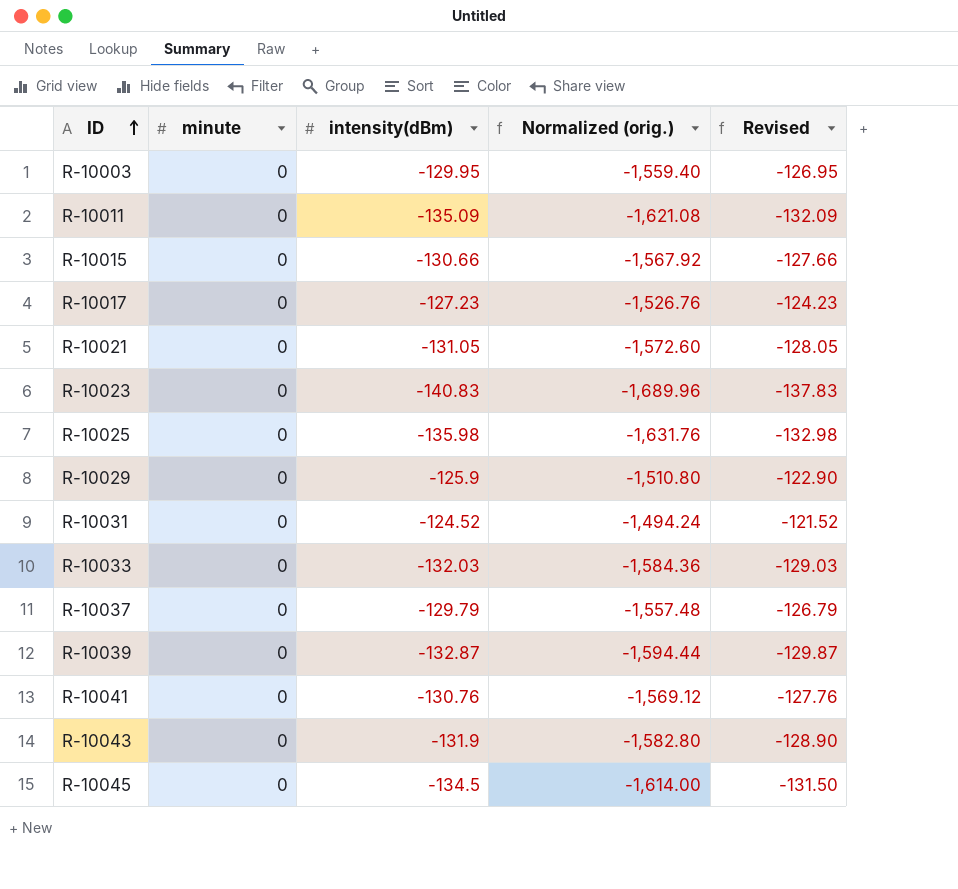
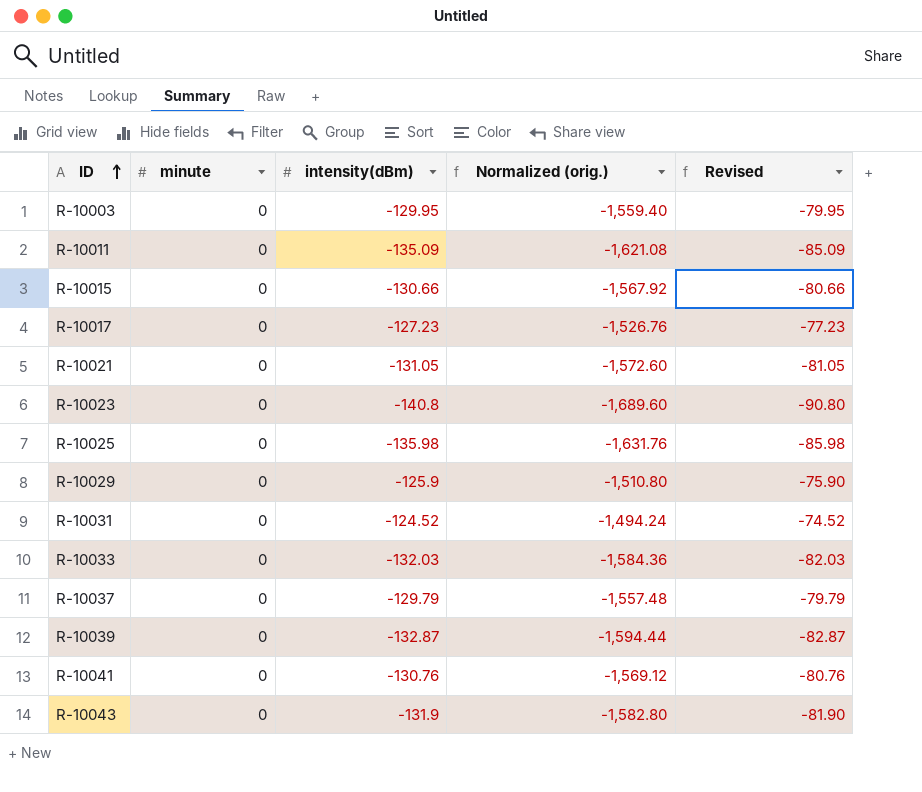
column Revised | formula: [intensity(dBm)] + 3 -> [intensity(dBm)] + 50
row R-10045: 0 | -134.5 | -1,614.00 | -131.50 -> none
R-10023 | intensity(dBm): -140.83 -> -140.8
R-10023 | Normalized (orig.): -1,689.96 -> -1,689.60

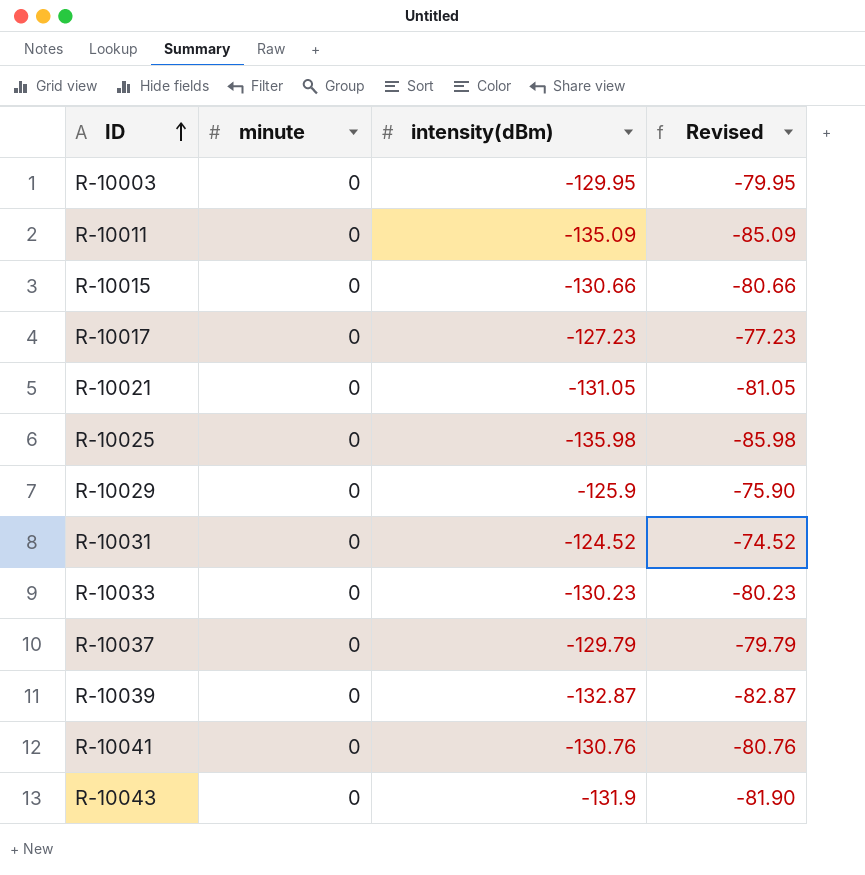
column Normalized (orig.) | formula: [intensity(dBm)] * 12 -> none
row R-10023: 0 | -140.8 | -1,689.60 | -90.80 -> none
R-10033 | intensity(dBm): -132.03 -> -130.23
R-10033 | Revised: -82.03 -> -80.23

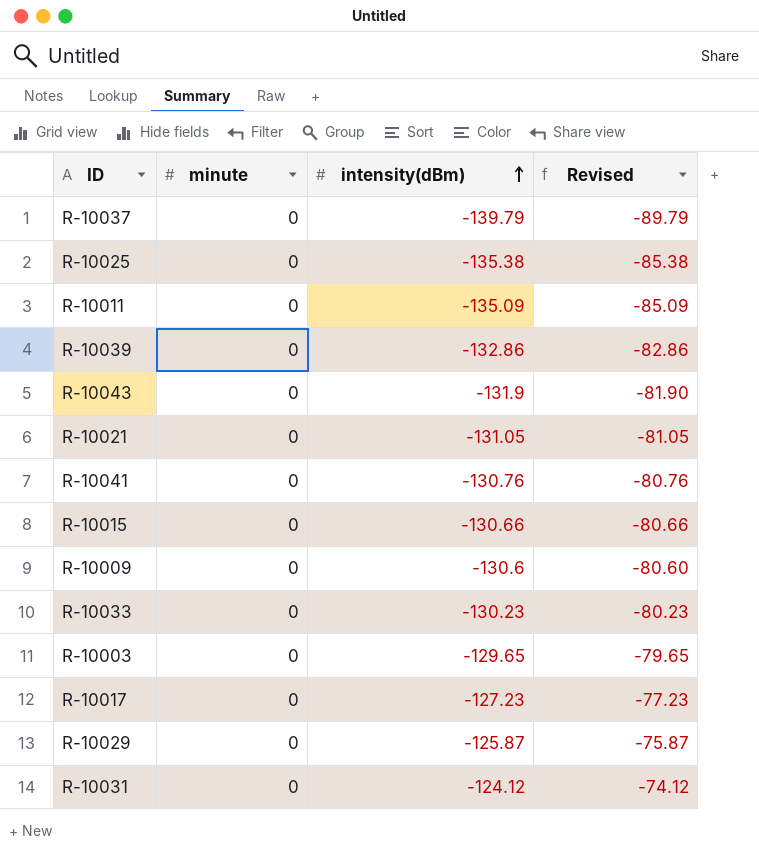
row order: ID ascending -> intensity(dBm) ascending
R-10037 | intensity(dBm): -129.79 -> -139.79
R-10037 | Revised: -79.79 -> -89.79
R-10025 | intensity(dBm): -135.98 -> -135.38
R-10025 | Revised: -85.98 -> -85.38
R-10039 | intensity(dBm): -132.87 -> -132.86
R-10039 | Revised: -82.87 -> -82.86
row R-10009: none -> 0 | -130.6 | -80.60
R-10003 | intensity(dBm): -129.95 -> -129.65
R-10003 | Revised: -79.95 -> -79.65
R-10029 | intensity(dBm): -125.9 -> -125.87
R-10029 | Revised: -75.90 -> -75.87
R-10031 | intensity(dBm): -124.52 -> -124.12
R-10031 | Revised: -74.52 -> -74.12

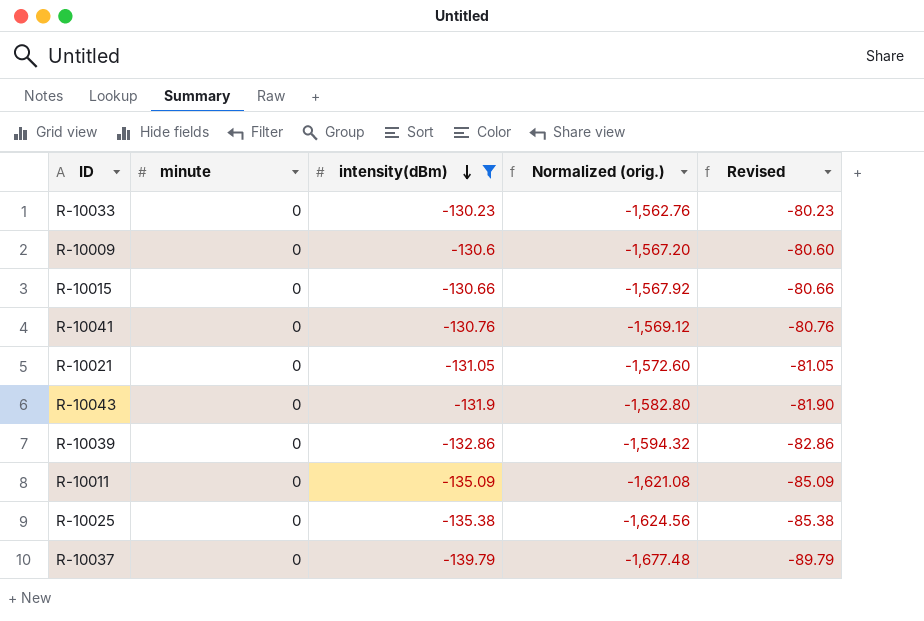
filter: none -> intensity(dBm) <= -130.23
row order: intensity(dBm) ascending -> intensity(dBm) descending
column Normalized (orig.) | formula: none -> [intensity(dBm)] * 12

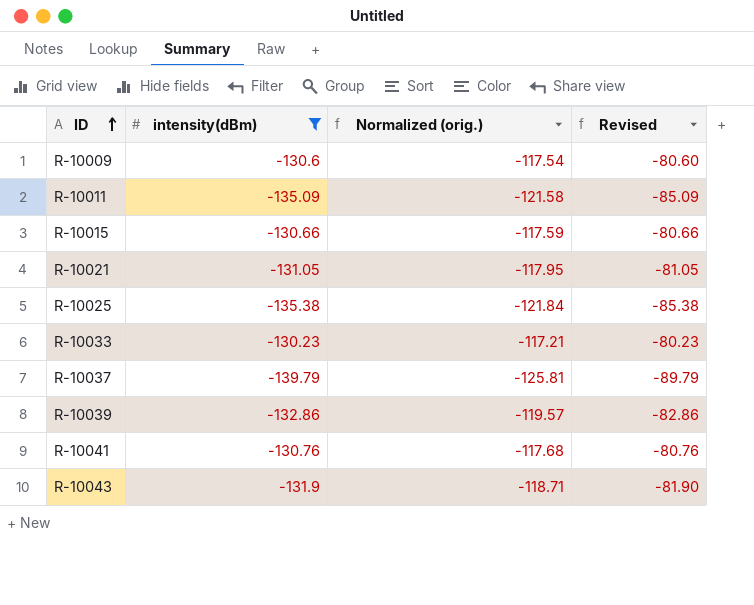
row order: intensity(dBm) descending -> ID ascending
column minute | position: 2 -> none
column Normalized (orig.) | formula: [intensity(dBm)] * 12 -> [intensity(dBm)] * 0.9

